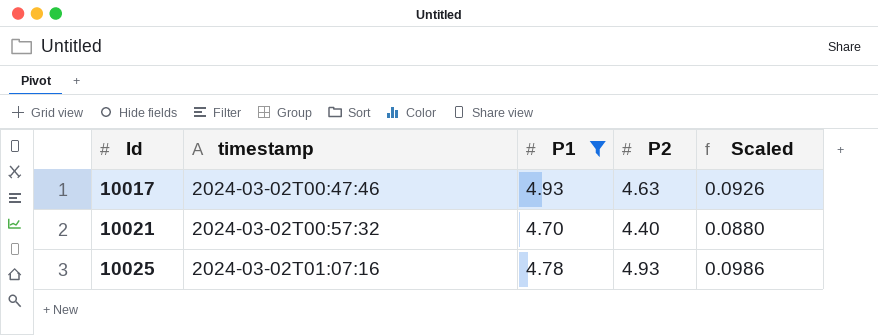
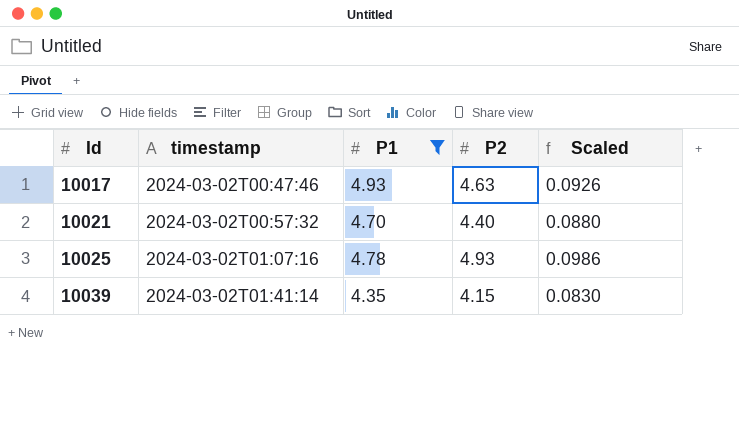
row 10039: none -> 2024-03-02T01:41:14 | 4.35 | 4.15 | 0.0830

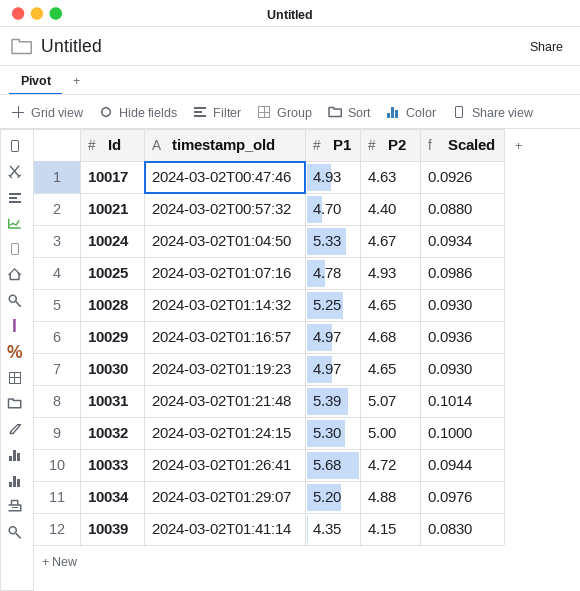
filter: P1 <= 4.93 -> none
column name: timestamp -> timestamp_old

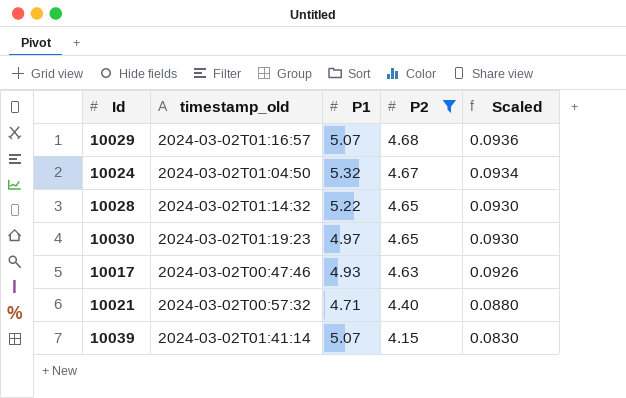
filter: none -> P2 <= 4.68
row order: Id ascending -> P2 descending
10029 | P1: 4.97 -> 5.07
10024 | P1: 5.33 -> 5.32
10028 | P1: 5.25 -> 5.22
10021 | P1: 4.70 -> 4.71
10039 | P1: 4.35 -> 5.07

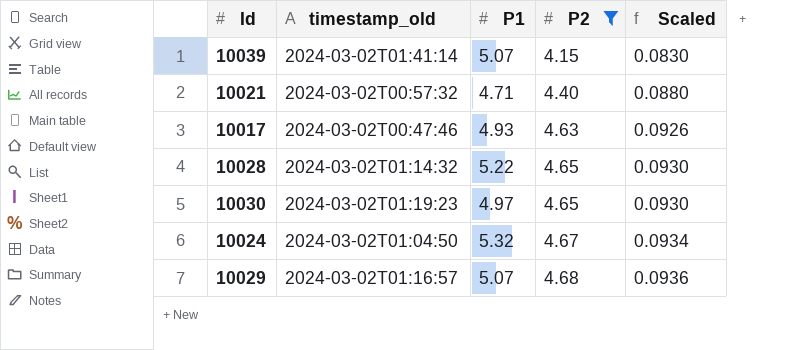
row order: P2 descending -> P2 ascending

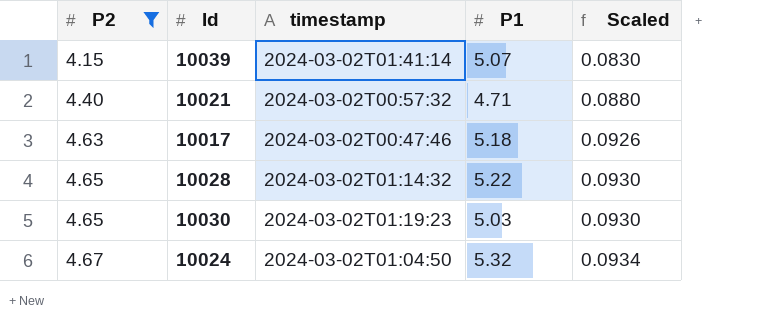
column P2 | position: 4 -> 1
column name: timestamp_old -> timestamp
row 10029: 2024-03-02T01:16:57 | 5.07 | 4.68 | 0.0936 -> none
10017 | P1: 4.93 -> 5.18
10030 | P1: 4.97 -> 5.03

